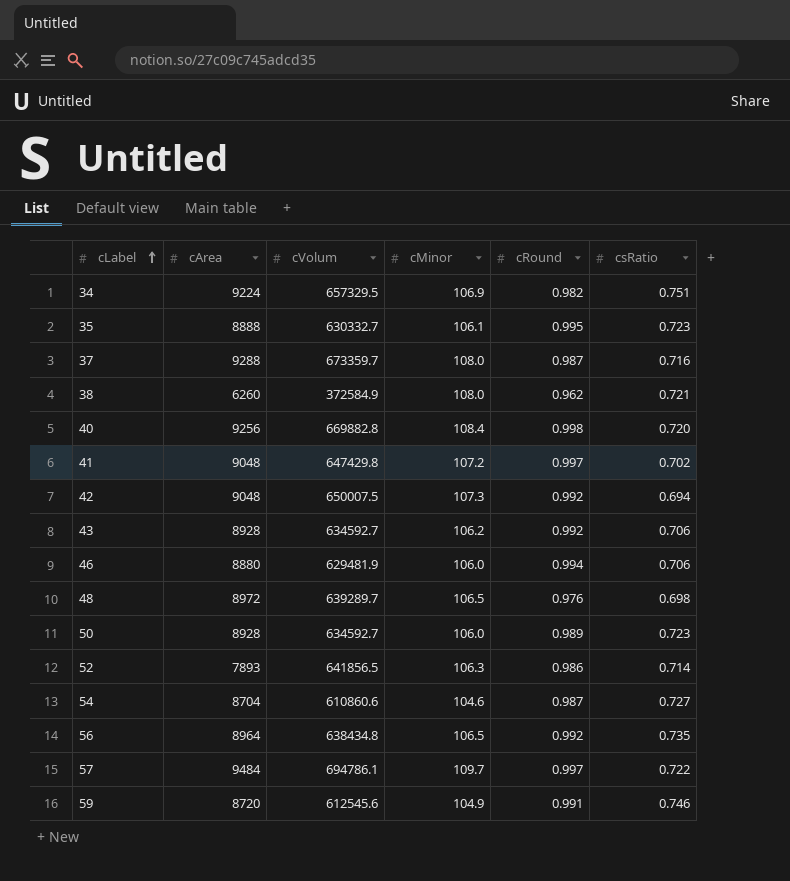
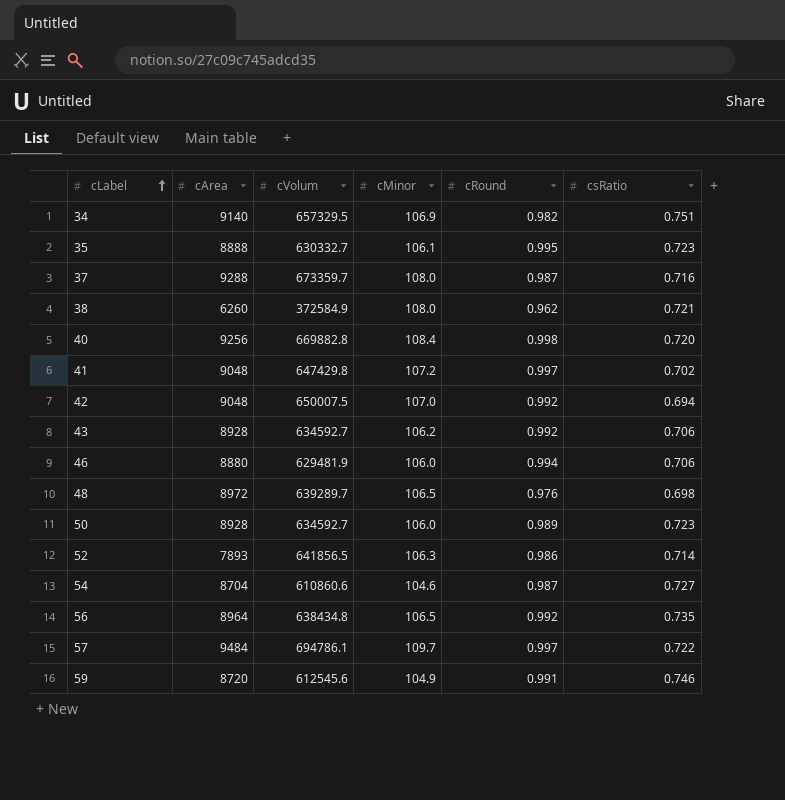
34 | cArea: 9224 -> 9140
42 | cMinor: 107.3 -> 107.0

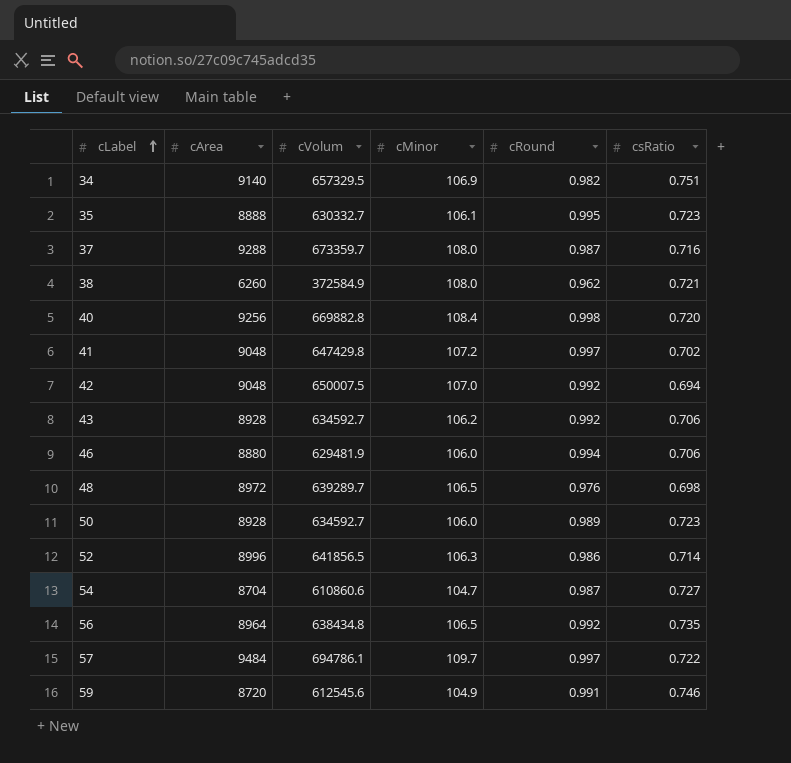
52 | cArea: 7893 -> 8996
54 | cMinor: 104.6 -> 104.7

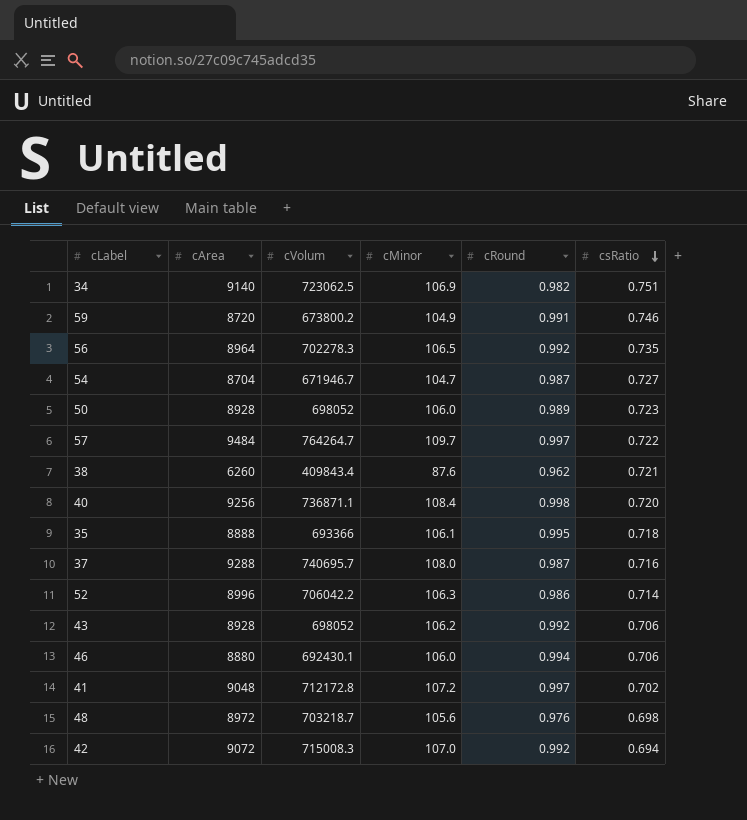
row order: cLabel ascending -> csRatio descending
34 | cVolum: 657329.5 -> 723062.5
59 | cVolum: 612545.6 -> 673800.2
56 | cVolum: 638434.8 -> 702278.3
54 | cVolum: 610860.6 -> 671946.7
50 | cVolum: 634592.7 -> 698052
57 | cVolum: 694786.1 -> 764264.7
38 | cVolum: 372584.9 -> 409843.4
38 | cMinor: 108.0 -> 87.6
40 | cVolum: 669882.8 -> 736871.1
35 | cVolum: 630332.7 -> 693366
35 | csRatio: 0.723 -> 0.718
37 | cVolum: 673359.7 -> 740695.7
52 | cVolum: 641856.5 -> 706042.2
43 | cVolum: 634592.7 -> 698052
46 | cVolum: 629481.9 -> 692430.1
41 | cVolum: 647429.8 -> 712172.8
48 | cVolum: 639289.7 -> 703218.7
48 | cMinor: 106.5 -> 105.6
42 | cArea: 9048 -> 9072
42 | cVolum: 650007.5 -> 715008.3

